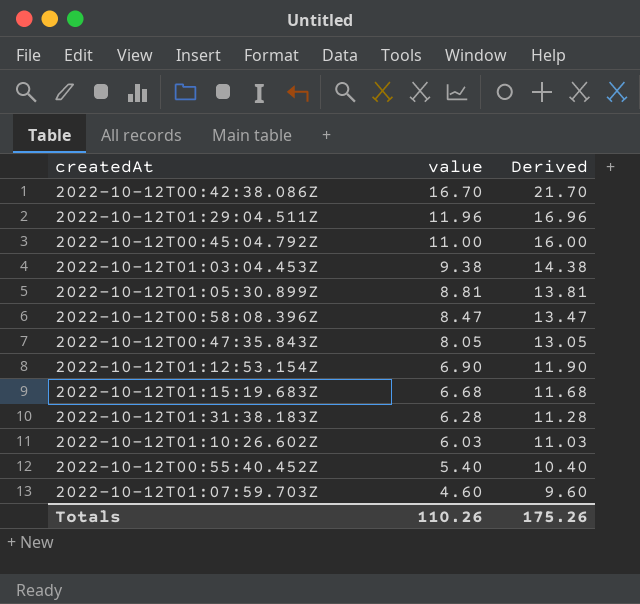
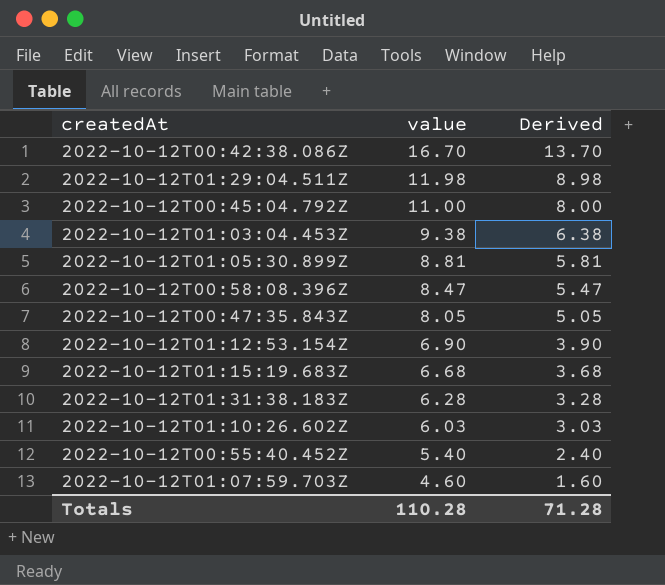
column Derived | formula: [value] + 5 -> [value] - 3
2022-10-12T01:29:04.511Z | value: 11.96 -> 11.98
Totals | value: 110.26 -> 110.28
Totals | Derived: 175.26 -> 71.28

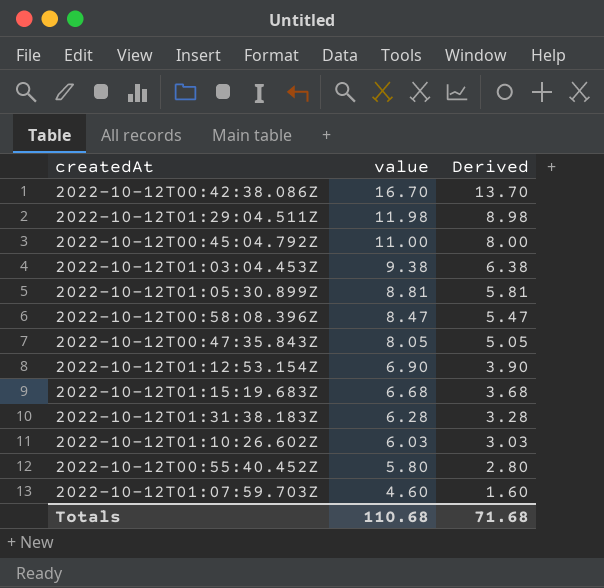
2022-10-12T00:55:40.452Z | value: 5.40 -> 5.80
2022-10-12T00:55:40.452Z | Derived: 2.40 -> 2.80
Totals | value: 110.28 -> 110.68
Totals | Derived: 71.28 -> 71.68

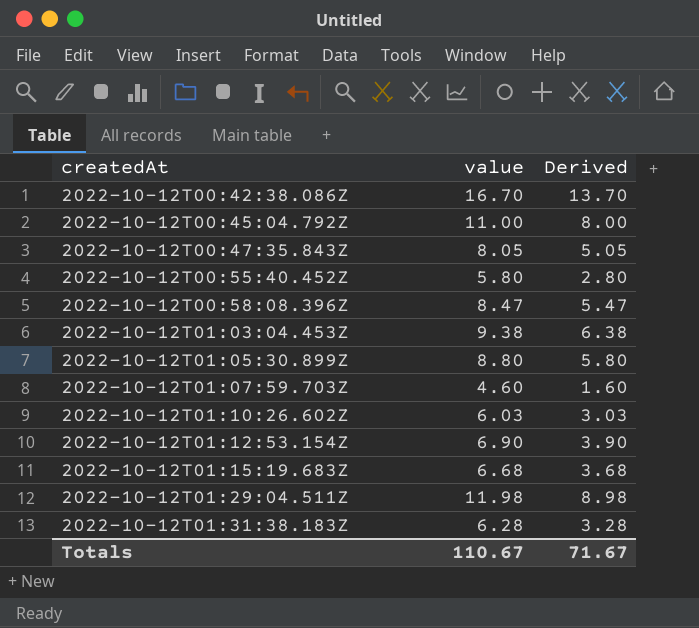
row order: value descending -> createdAt ascending
2022-10-12T01:05:30.899Z | value: 8.81 -> 8.80
2022-10-12T01:05:30.899Z | Derived: 5.81 -> 5.80
Totals | value: 110.68 -> 110.67
Totals | Derived: 71.68 -> 71.67

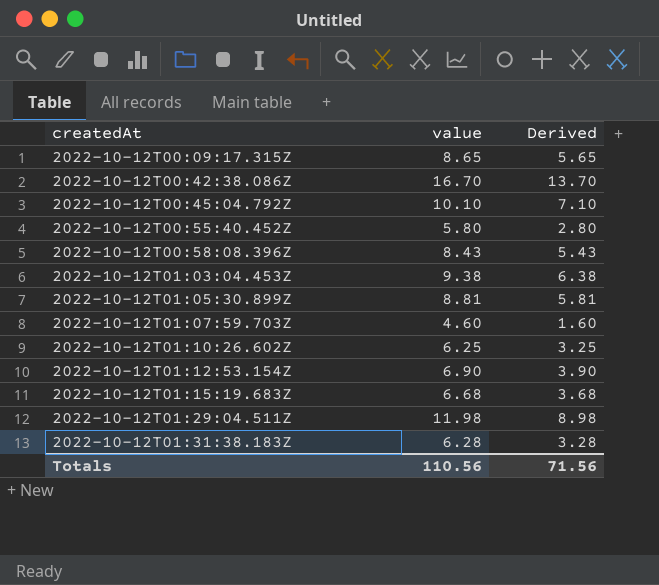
row 2022-10-12T00:47:35.843Z: 8.05 | 5.05 -> none
row 2022-10-12T00:09:17.315Z: none -> 8.65 | 5.65
2022-10-12T00:45:04.792Z | value: 11.00 -> 10.10
2022-10-12T00:45:04.792Z | Derived: 8.00 -> 7.10
2022-10-12T00:58:08.396Z | value: 8.47 -> 8.43
2022-10-12T00:58:08.396Z | Derived: 5.47 -> 5.43
2022-10-12T01:05:30.899Z | value: 8.80 -> 8.81
2022-10-12T01:05:30.899Z | Derived: 5.80 -> 5.81
2022-10-12T01:10:26.602Z | value: 6.03 -> 6.25
2022-10-12T01:10:26.602Z | Derived: 3.03 -> 3.25
Totals | value: 110.67 -> 110.56
Totals | Derived: 71.67 -> 71.56

